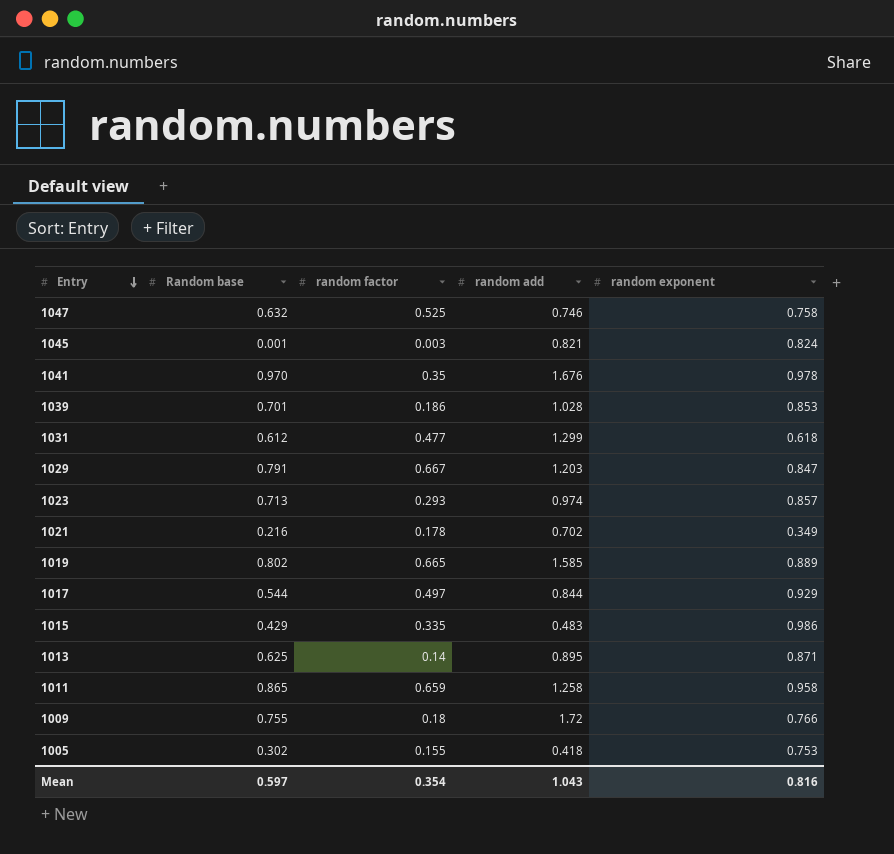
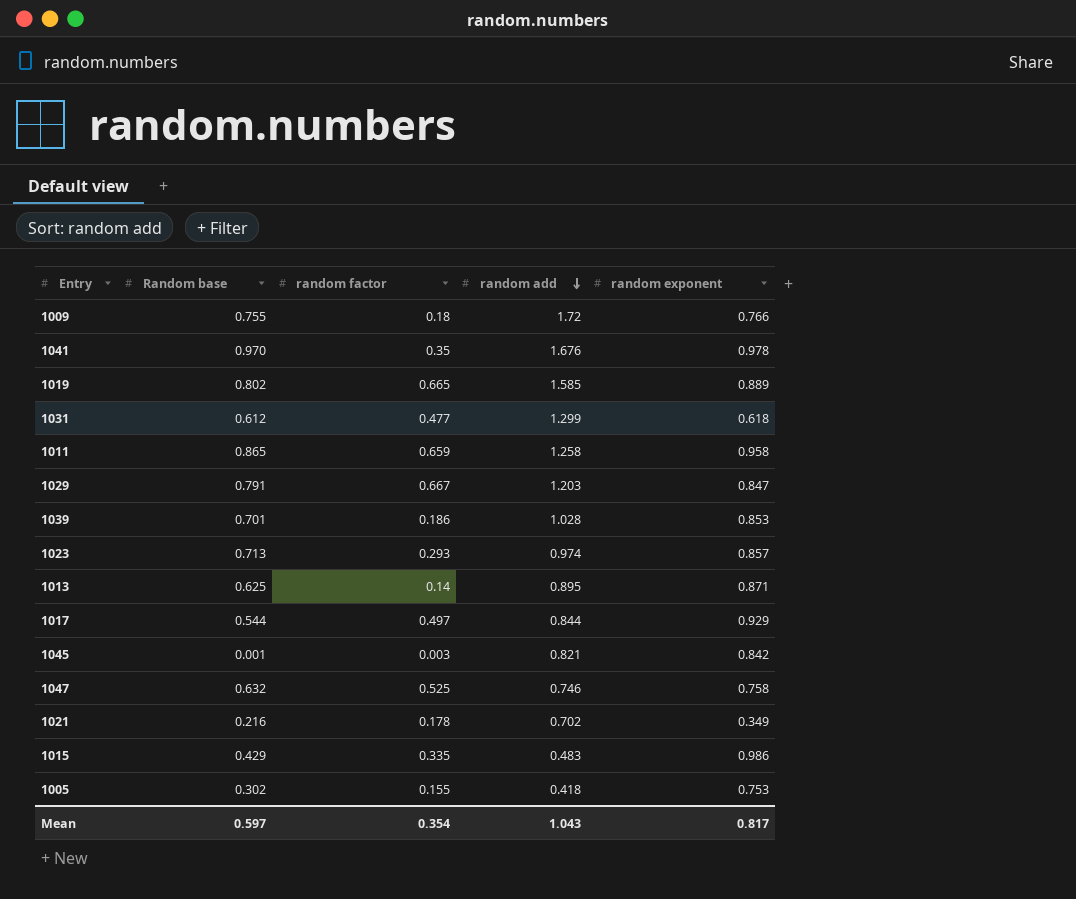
row order: Entry descending -> random add descending
1045 | random exponent: 0.824 -> 0.842
Mean | random exponent: 0.816 -> 0.817

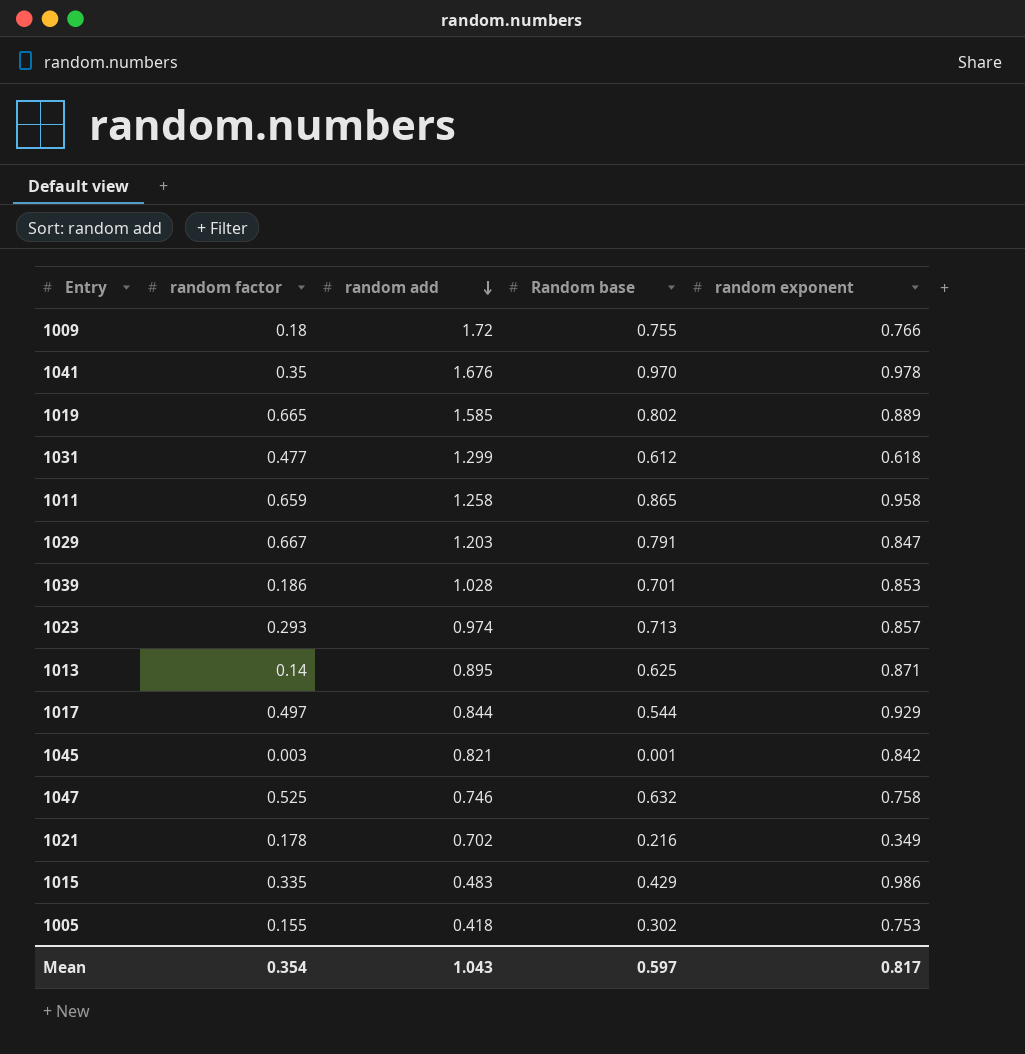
column Random base | position: 2 -> 4

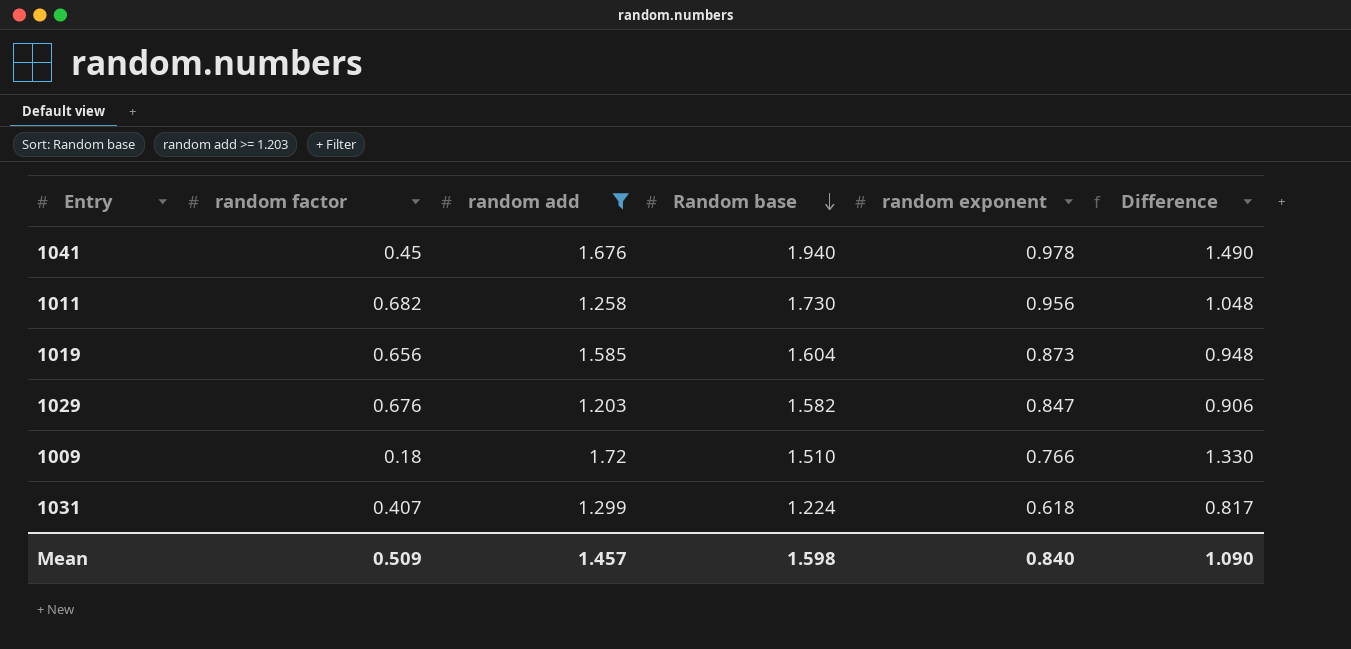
filter: none -> random add >= 1.203
row order: random add descending -> Random base descending
column Difference | formula: none -> [Random base] - [random factor]
1041 | random factor: 0.35 -> 0.45
1041 | Random base: 0.970 -> 1.940
1011 | random factor: 0.659 -> 0.682
1011 | Random base: 0.865 -> 1.730
1011 | random exponent: 0.958 -> 0.956
1019 | random factor: 0.665 -> 0.656
1019 | Random base: 0.802 -> 1.604
1019 | random exponent: 0.889 -> 0.873
1029 | random factor: 0.667 -> 0.676
1029 | Random base: 0.791 -> 1.582
1009 | Random base: 0.755 -> 1.510
1031 | random factor: 0.477 -> 0.407
1031 | Random base: 0.612 -> 1.224
Mean | random factor: 0.354 -> 0.509
Mean | random add: 1.043 -> 1.457
Mean | Random base: 0.597 -> 1.598
Mean | random exponent: 0.817 -> 0.840

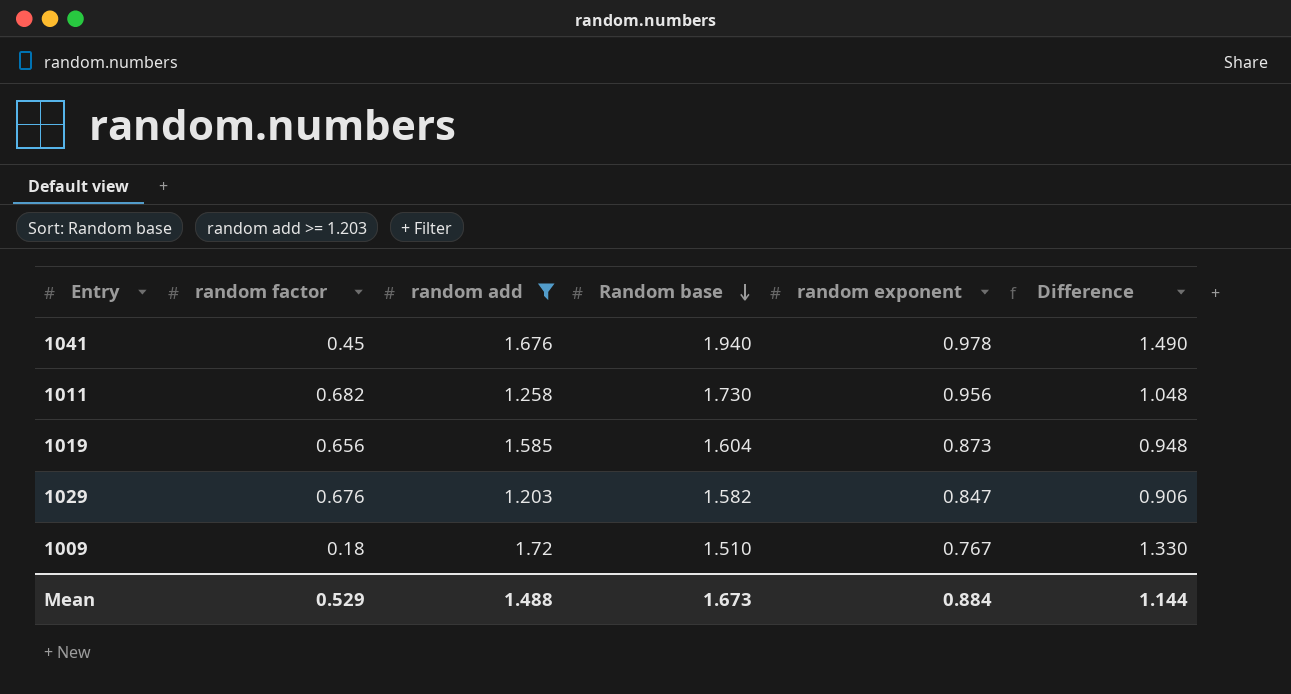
row 1031: 0.407 | 1.299 | 1.224 | 0.618 | 0.817 -> none
1009 | random exponent: 0.766 -> 0.767
Mean | random factor: 0.509 -> 0.529
Mean | random add: 1.457 -> 1.488
Mean | Random base: 1.598 -> 1.673
Mean | random exponent: 0.840 -> 0.884
Mean | Difference: 1.090 -> 1.144

